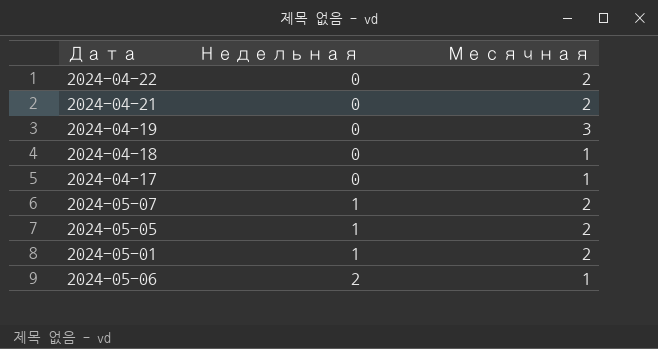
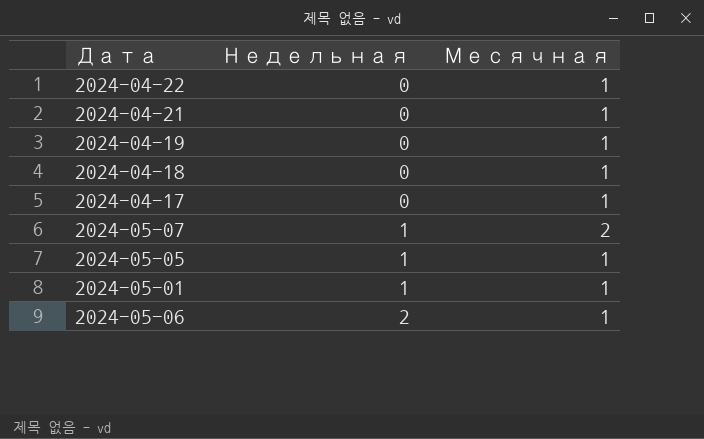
2024-04-22 | Месячная: 2 -> 1
2024-04-21 | Месячная: 2 -> 1
2024-04-19 | Месячная: 3 -> 1
2024-05-05 | Месячная: 2 -> 1
2024-05-01 | Месячная: 2 -> 1

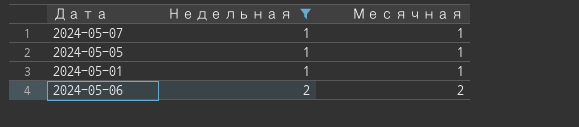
filter: none -> Недельная != 0
2024-05-07 | Месячная: 2 -> 1
2024-05-06 | Месячная: 1 -> 2

